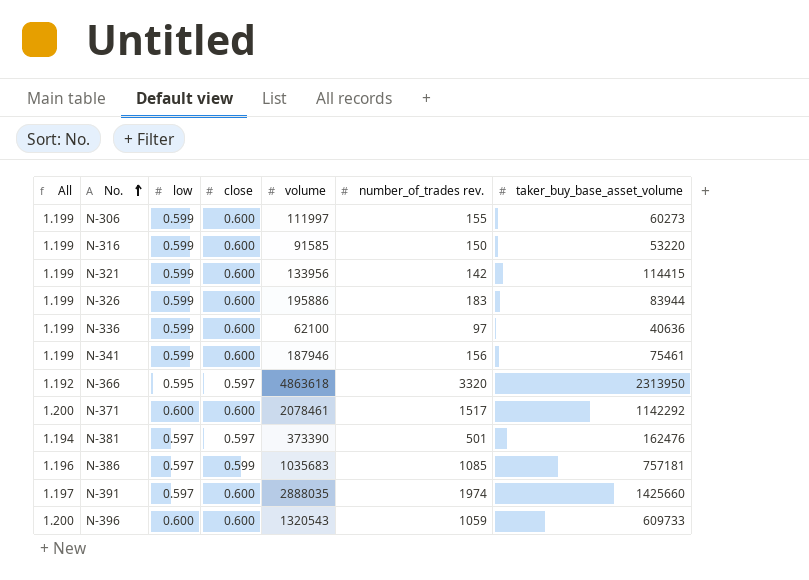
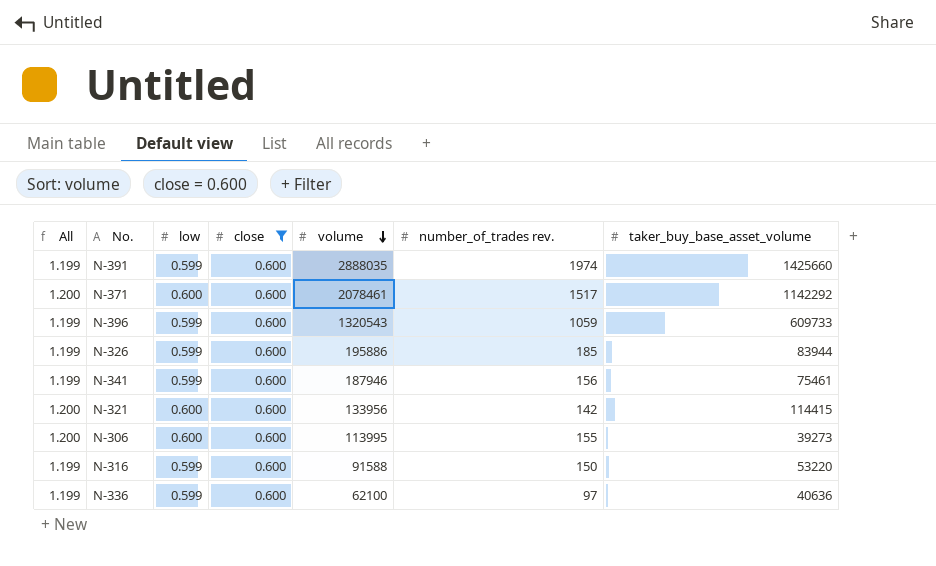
filter: none -> close = 0.600
row order: No. ascending -> volume descending
N-391 | All: 1.197 -> 1.199
N-391 | low: 0.597 -> 0.599
N-396 | All: 1.200 -> 1.199
N-396 | low: 0.600 -> 0.599
N-326 | number_of_trades rev.: 183 -> 185
N-321 | All: 1.199 -> 1.200
N-321 | low: 0.599 -> 0.600
N-306 | All: 1.199 -> 1.200
N-306 | low: 0.599 -> 0.600
N-306 | volume: 111997 -> 113995
N-306 | taker_buy_base_asset_volume: 60273 -> 39273
N-316 | volume: 91585 -> 91588

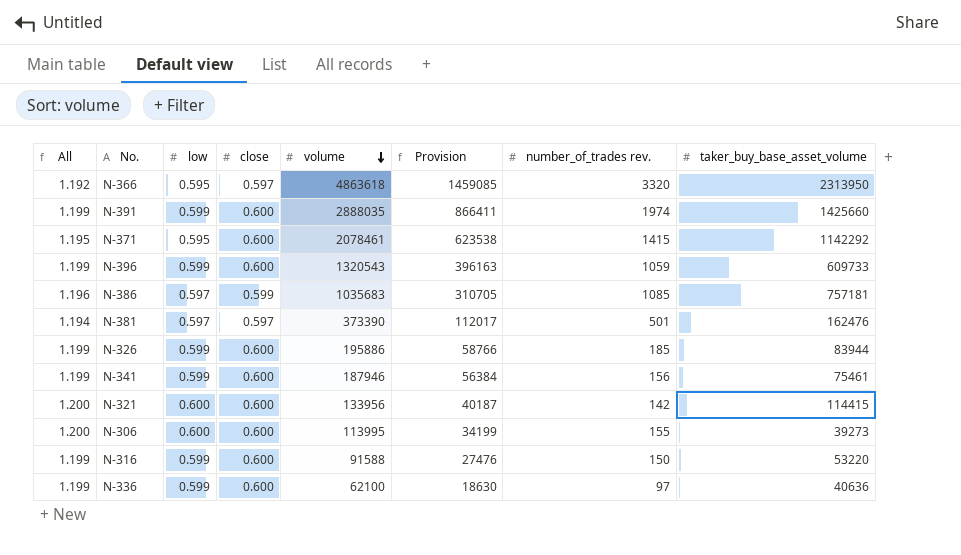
filter: close = 0.600 -> none
column Provision | formula: none -> [volume] * 0.3
N-371 | All: 1.200 -> 1.195
N-371 | low: 0.600 -> 0.595
N-371 | number_of_trades rev.: 1517 -> 1415

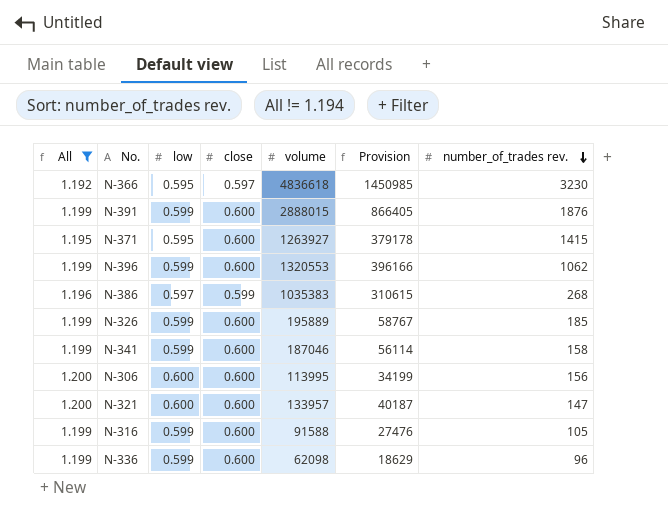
filter: none -> All != 1.194
row order: volume descending -> number_of_trades rev. descending
column taker_buy_base_asset_volume | position: 8 -> none
N-366 | volume: 4863618 -> 4836618
N-366 | Provision: 1459085 -> 1450985
N-366 | number_of_trades rev.: 3320 -> 3230
N-391 | volume: 2888035 -> 2888015
N-391 | Provision: 866411 -> 866405
N-391 | number_of_trades rev.: 1974 -> 1876
N-371 | volume: 2078461 -> 1263927
N-371 | Provision: 623538 -> 379178
N-396 | volume: 1320543 -> 1320553
N-396 | Provision: 396163 -> 396166
N-396 | number_of_trades rev.: 1059 -> 1062
N-386 | volume: 1035683 -> 1035383
N-386 | Provision: 310705 -> 310615
N-386 | number_of_trades rev.: 1085 -> 268
N-326 | volume: 195886 -> 195889
N-326 | Provision: 58766 -> 58767
N-341 | volume: 187946 -> 187046
N-341 | Provision: 56384 -> 56114
N-341 | number_of_trades rev.: 156 -> 158
N-306 | number_of_trades rev.: 155 -> 156
N-321 | volume: 133956 -> 133957
N-321 | number_of_trades rev.: 142 -> 147
N-316 | number_of_trades rev.: 150 -> 105
N-336 | volume: 62100 -> 62098
N-336 | Provision: 18630 -> 18629
N-336 | number_of_trades rev.: 97 -> 96

